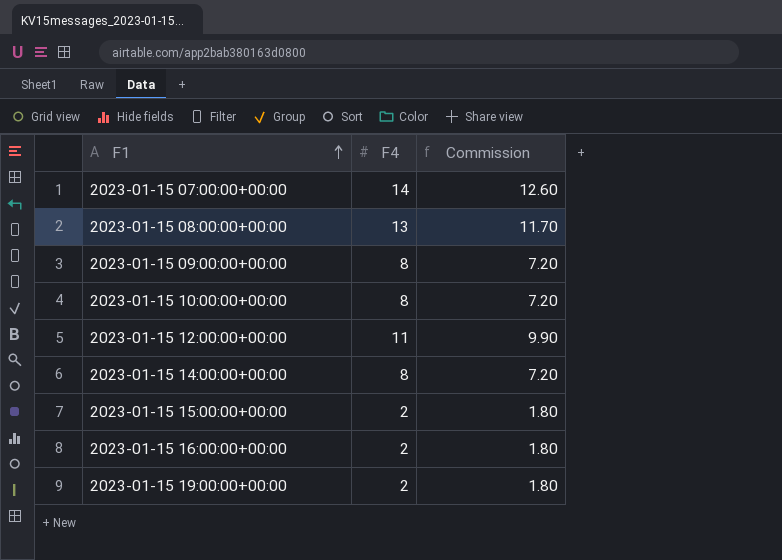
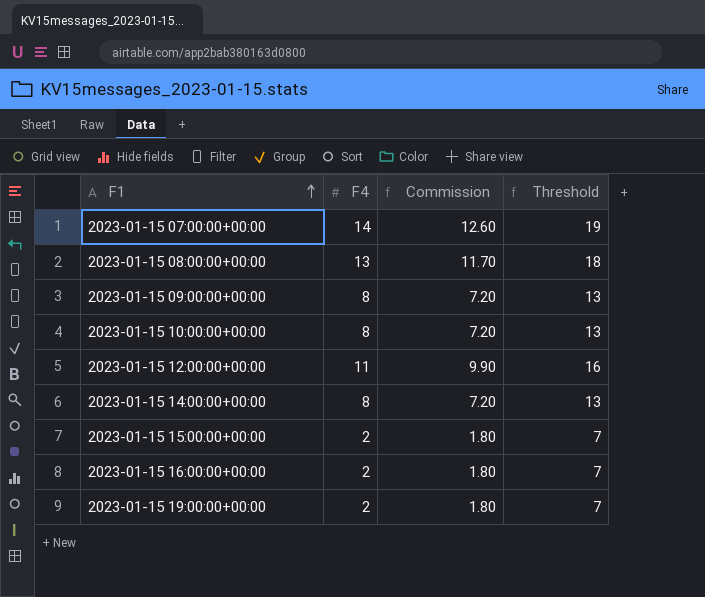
column Threshold | formula: none -> [F4] + 5

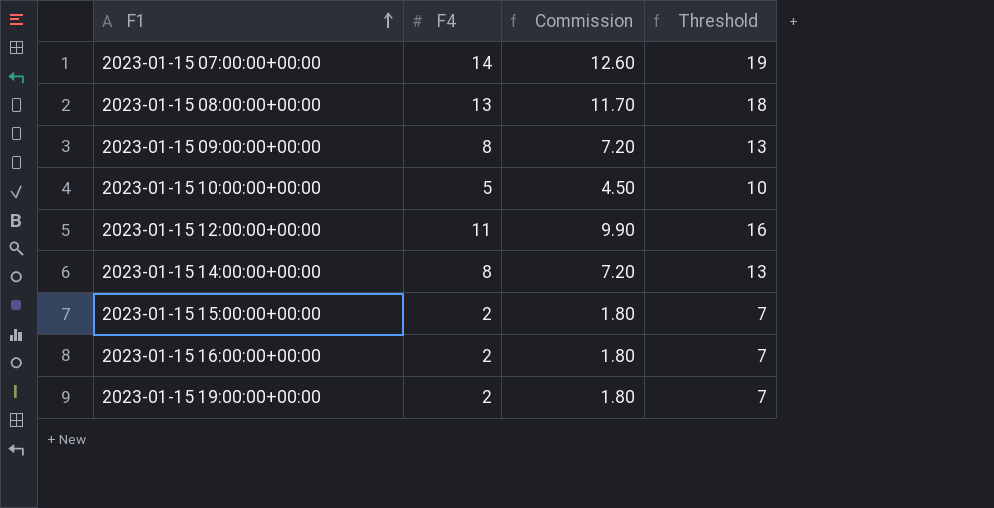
2023-01-15 10:00:00+00:00 | F4: 8 -> 5
2023-01-15 10:00:00+00:00 | Commission: 7.20 -> 4.50
2023-01-15 10:00:00+00:00 | Threshold: 13 -> 10

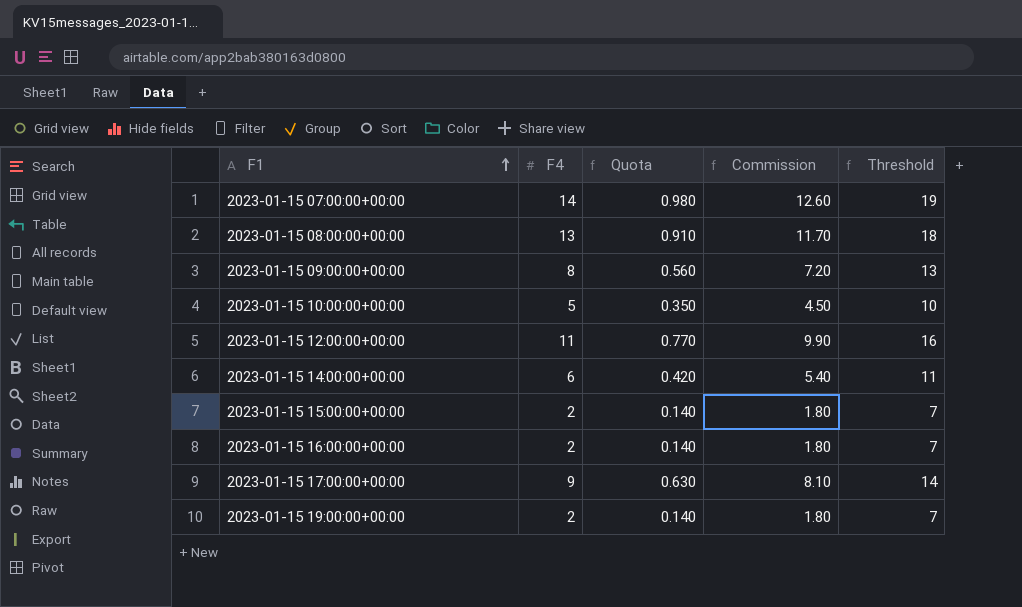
column Quota | formula: none -> [F4] * 0.07
2023-01-15 14:00:00+00:00 | F4: 8 -> 6
2023-01-15 14:00:00+00:00 | Commission: 7.20 -> 5.40
2023-01-15 14:00:00+00:00 | Threshold: 13 -> 11
row 2023-01-15 17:00:00+00:00: none -> 9 | 0.630 | 8.10 | 14

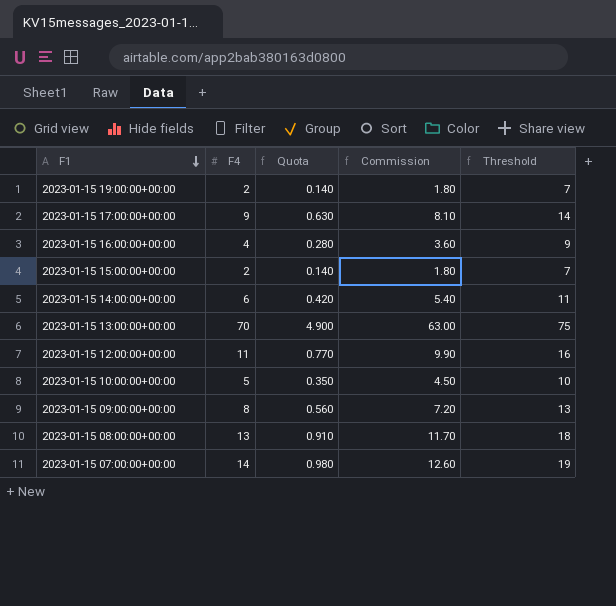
row order: F1 ascending -> F1 descending
2023-01-15 16:00:00+00:00 | F4: 2 -> 4
2023-01-15 16:00:00+00:00 | Quota: 0.140 -> 0.280
2023-01-15 16:00:00+00:00 | Commission: 1.80 -> 3.60
2023-01-15 16:00:00+00:00 | Threshold: 7 -> 9
row 2023-01-15 13:00:00+00:00: none -> 70 | 4.900 | 63.00 | 75

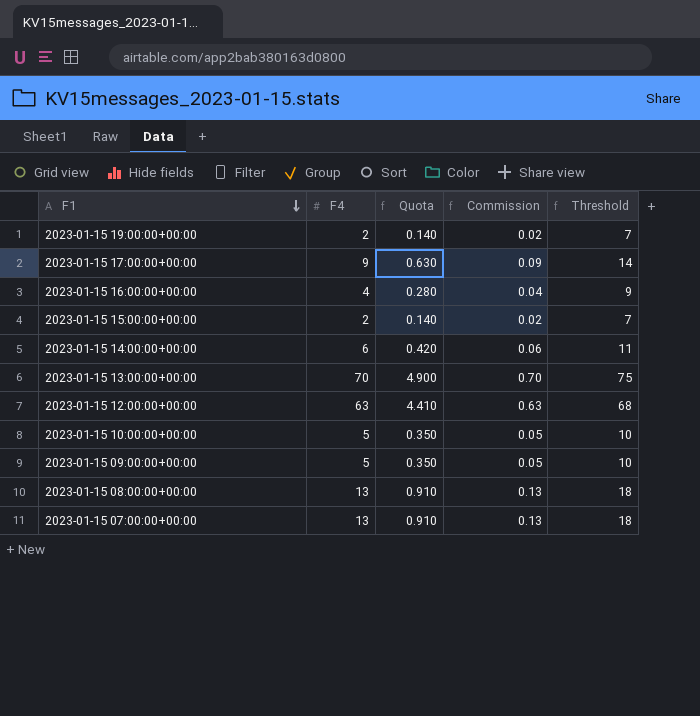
column Commission | formula: [F4] * 0.9 -> [F4] * 0.01
2023-01-15 12:00:00+00:00 | F4: 11 -> 63
2023-01-15 12:00:00+00:00 | Quota: 0.770 -> 4.410
2023-01-15 12:00:00+00:00 | Threshold: 16 -> 68
2023-01-15 09:00:00+00:00 | F4: 8 -> 5
2023-01-15 09:00:00+00:00 | Quota: 0.560 -> 0.350
2023-01-15 09:00:00+00:00 | Threshold: 13 -> 10
2023-01-15 07:00:00+00:00 | F4: 14 -> 13
2023-01-15 07:00:00+00:00 | Quota: 0.980 -> 0.910
2023-01-15 07:00:00+00:00 | Threshold: 19 -> 18

